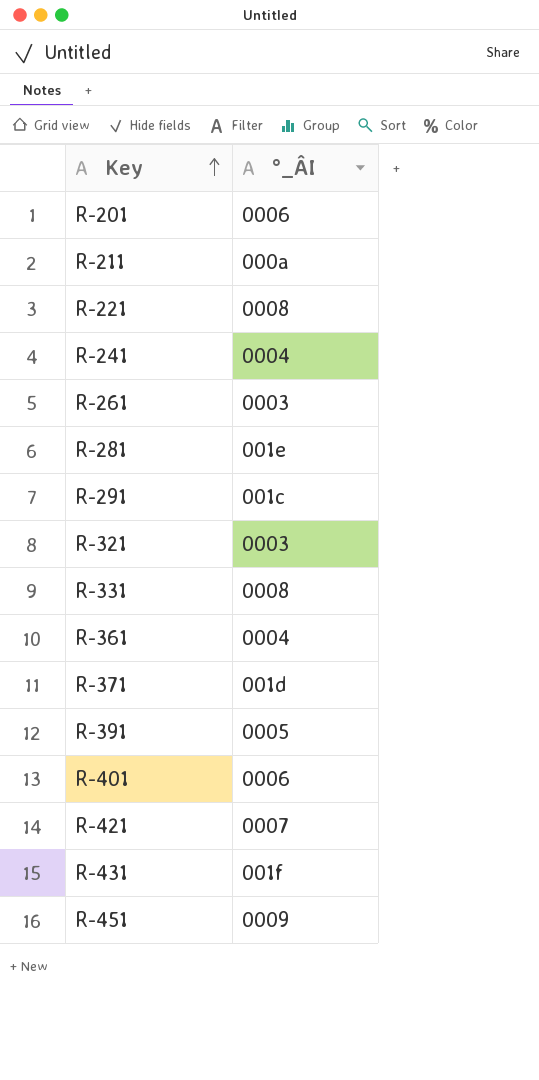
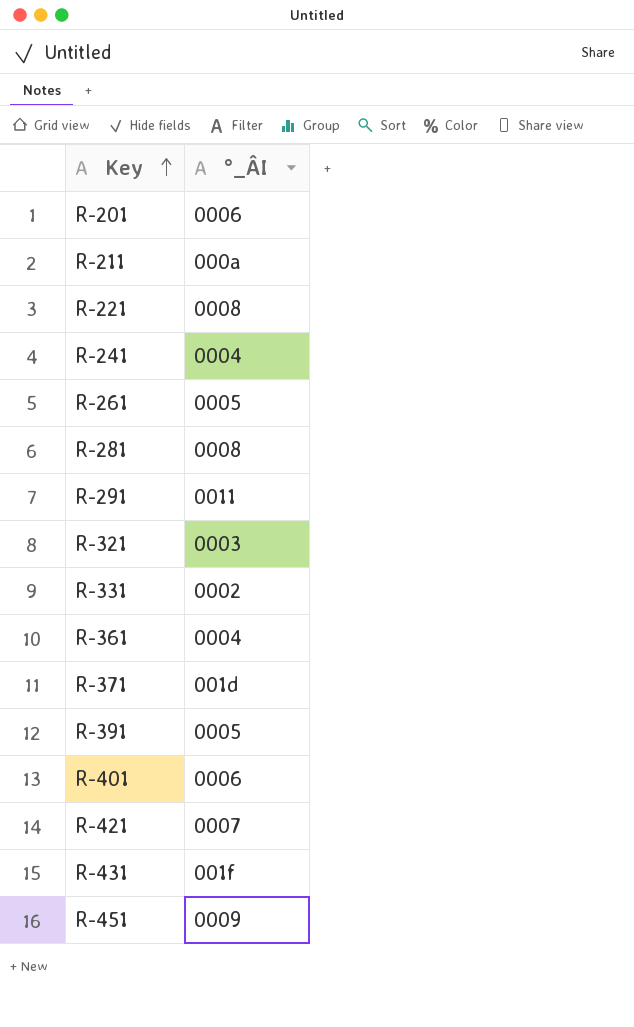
R-261 | °_ÂI: 0003 -> 0005
R-281 | °_ÂI: 001e -> 0008
R-291 | °_ÂI: 001c -> 0011
R-331 | °_ÂI: 0008 -> 0002

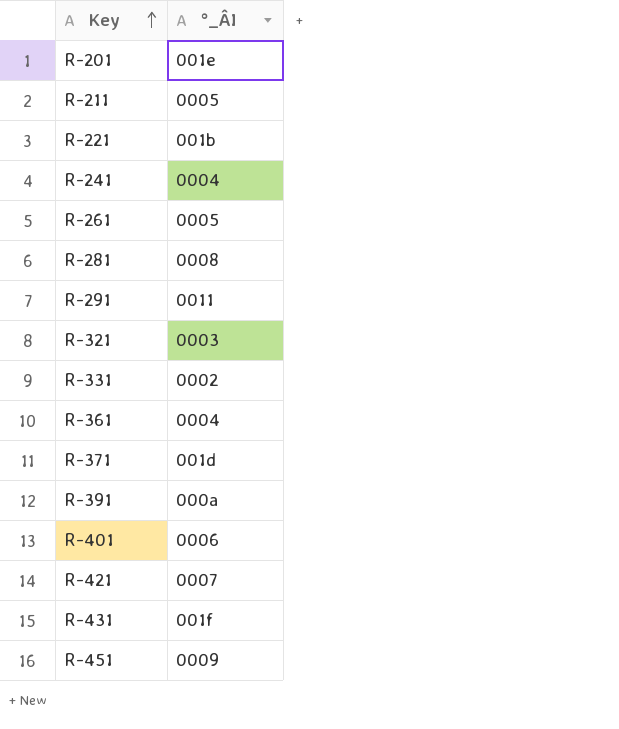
R-201 | °_ÂI: 0006 -> 001e
R-211 | °_ÂI: 000a -> 0005
R-221 | °_ÂI: 0008 -> 001b
R-391 | °_ÂI: 0005 -> 000a

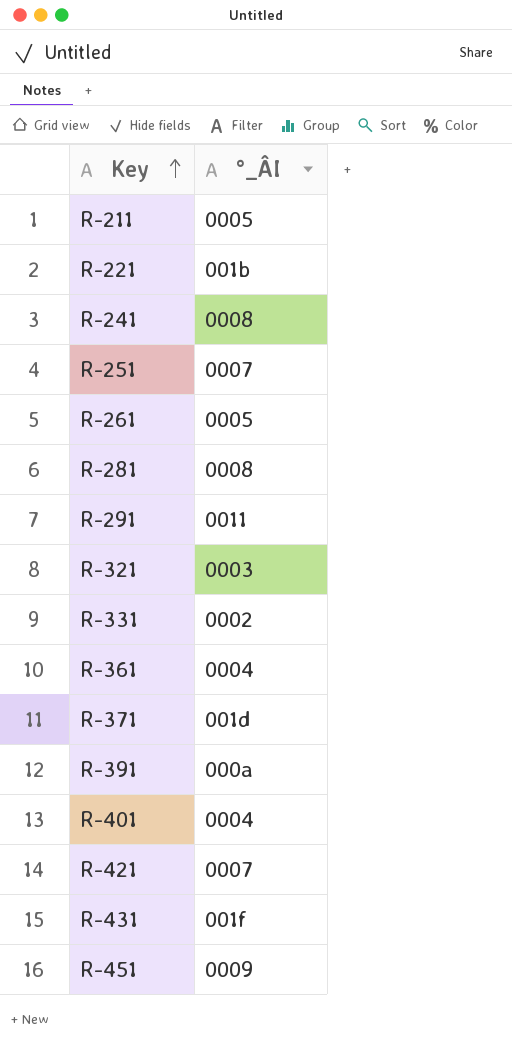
row R-201: 001e -> none
R-241 | °_ÂI: 0004 -> 0008
row R-251: none -> 0007
R-401 | °_ÂI: 0006 -> 0004

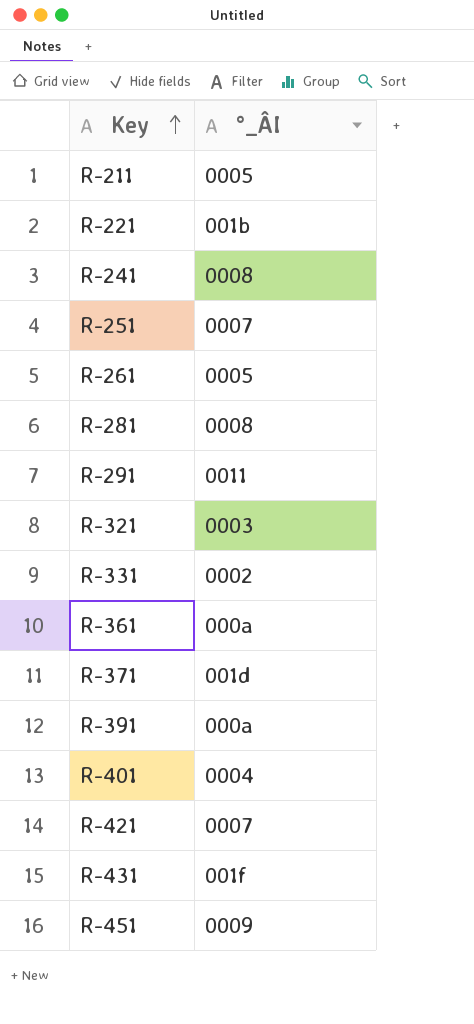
R-361 | °_ÂI: 0004 -> 000a

